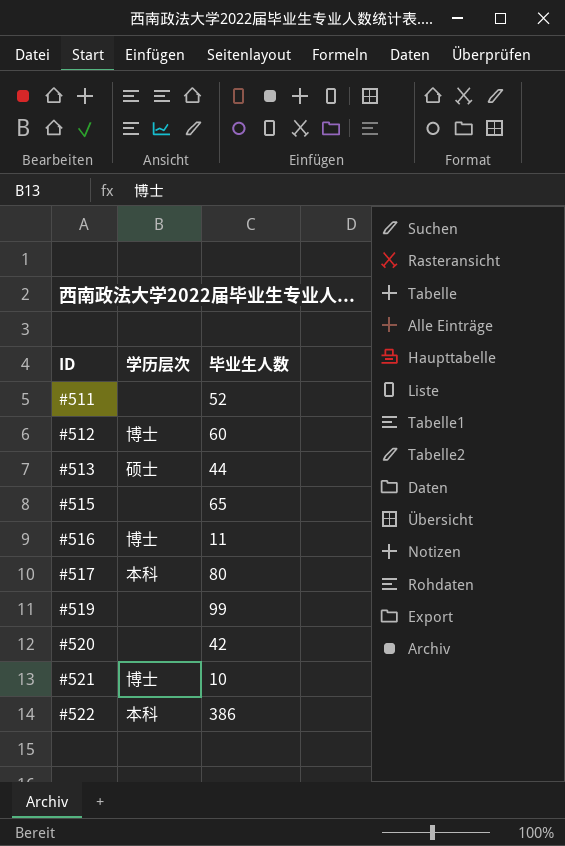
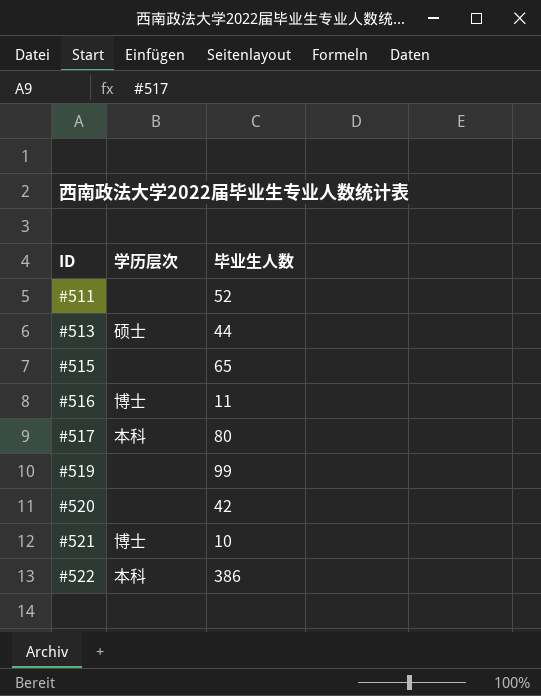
row #512: 博士 | 60 -> none

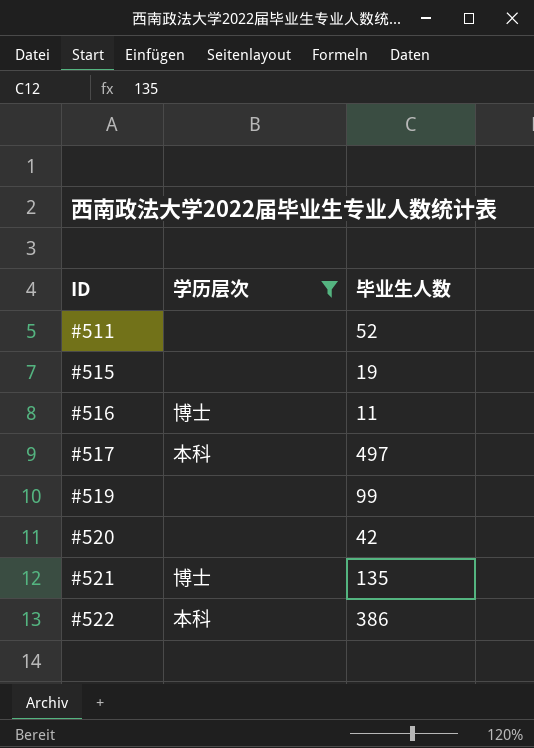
filter: none -> 学历层次 != 硕士
#515 | 毕业生人数: 65 -> 19
#517 | 毕业生人数: 80 -> 497
#521 | 毕业生人数: 10 -> 135

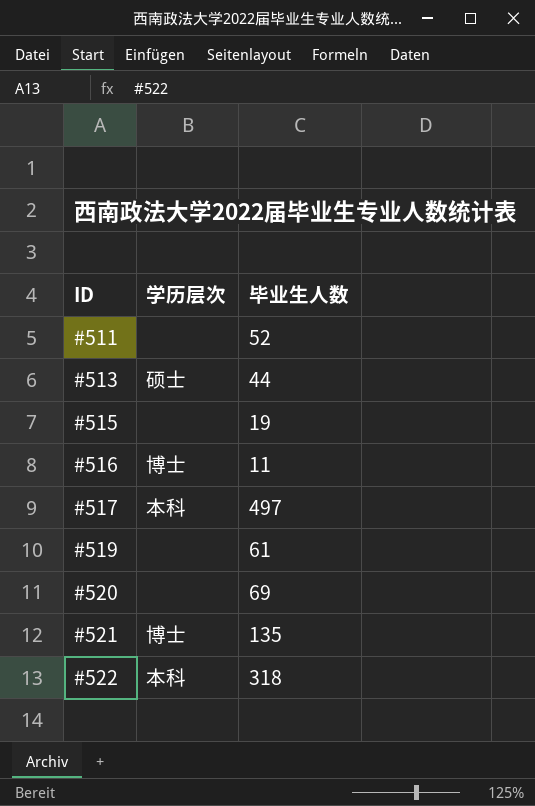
filter: 学历层次 != 硕士 -> none
#519 | 毕业生人数: 99 -> 61
#520 | 毕业生人数: 42 -> 69
#522 | 毕业生人数: 386 -> 318

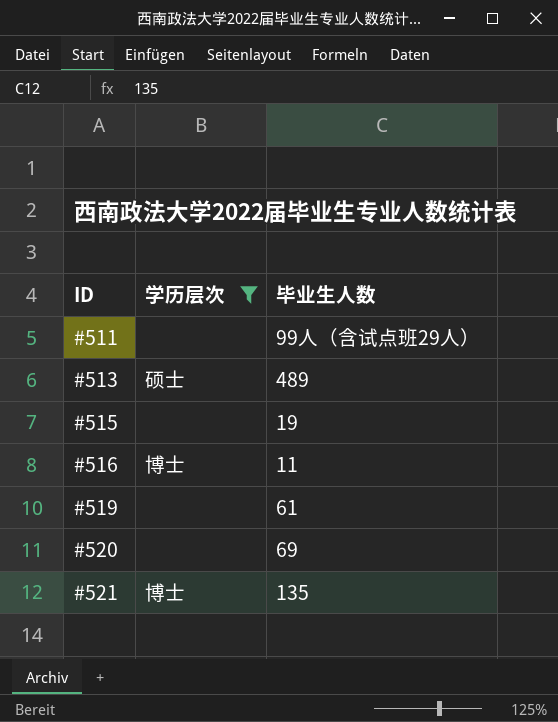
filter: none -> 学历层次 != 本科
#511 | 毕业生人数: 52 -> 99人（含试点班29人）
#513 | 毕业生人数: 44 -> 489

